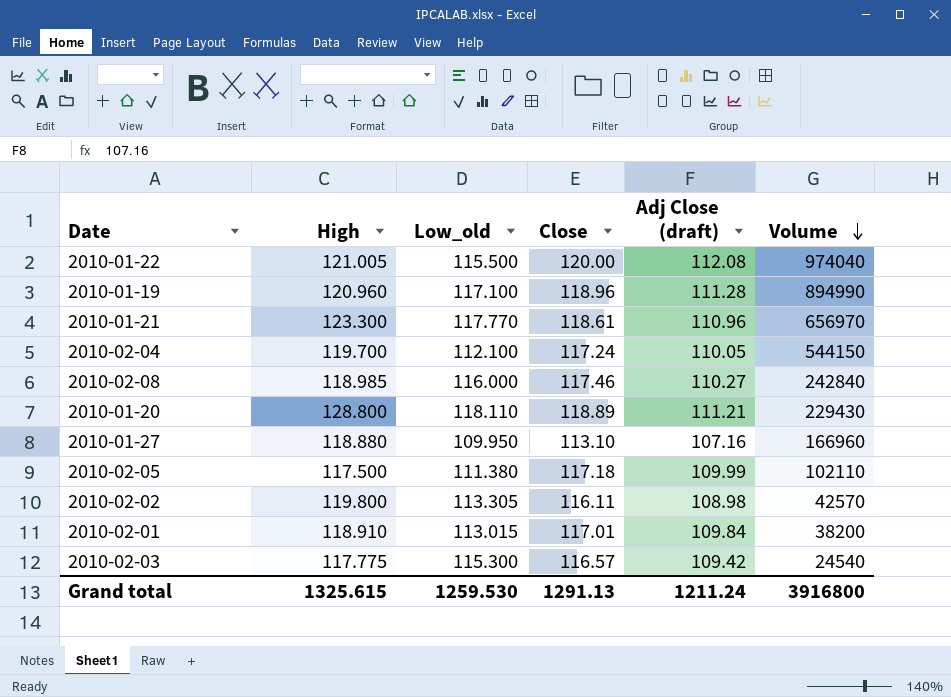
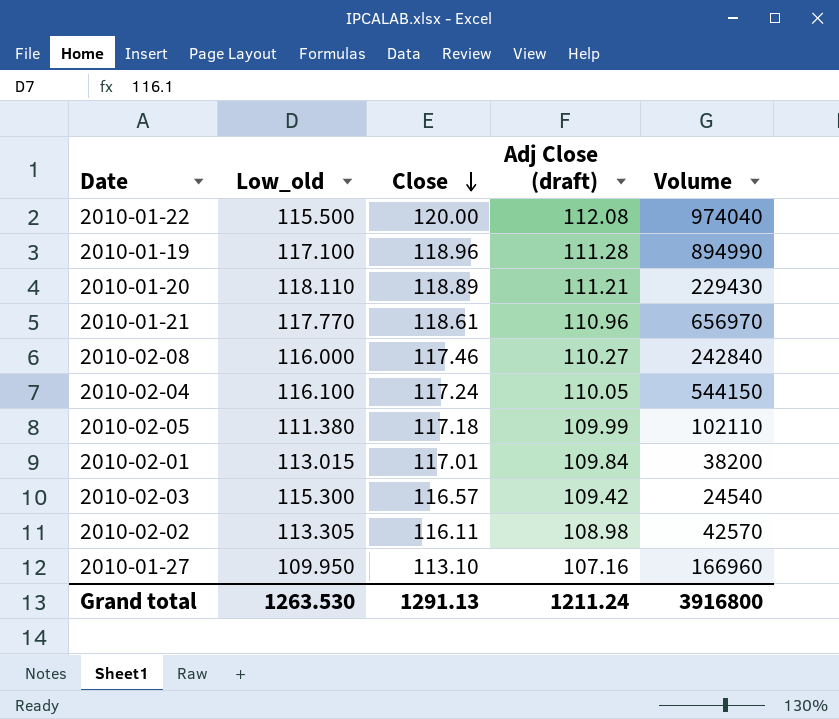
row order: Volume descending -> Close descending
column High | position: 2 -> none
2010-02-04 | Low_old: 112.100 -> 116.100
Grand total | Low_old: 1259.530 -> 1263.530

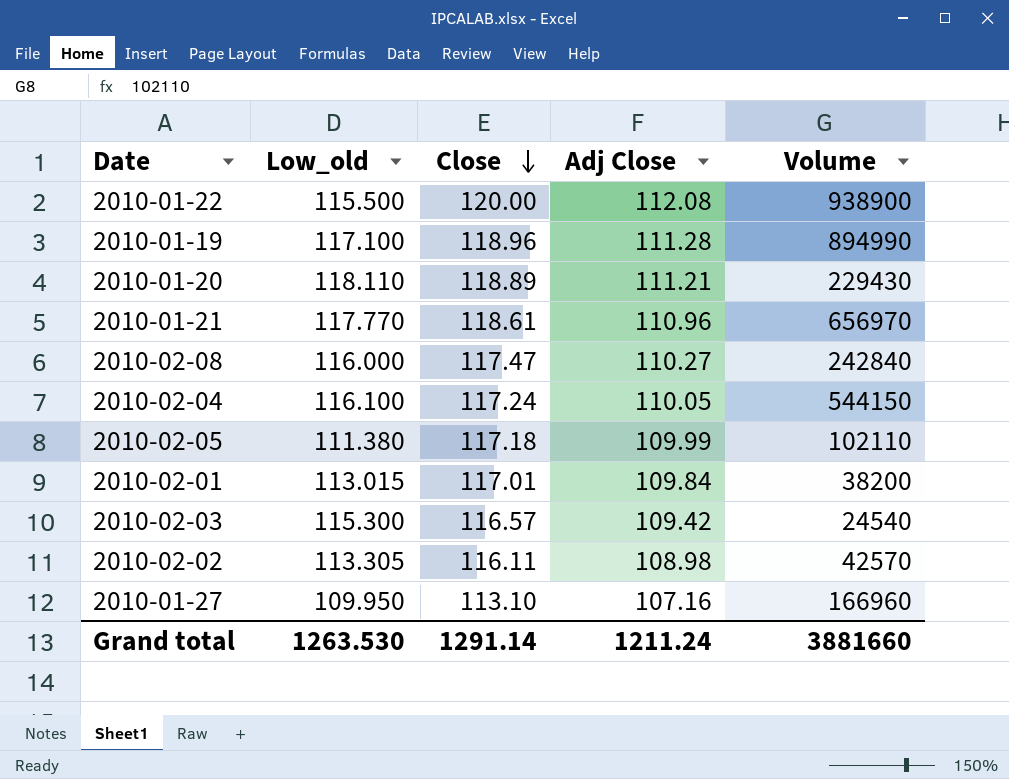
column name: Adj Close (draft) -> Adj Close
2010-01-22 | Volume: 974040 -> 938900
2010-02-08 | Close: 117.46 -> 117.47
Grand total | Close: 1291.13 -> 1291.14
Grand total | Volume: 3916800 -> 3881660

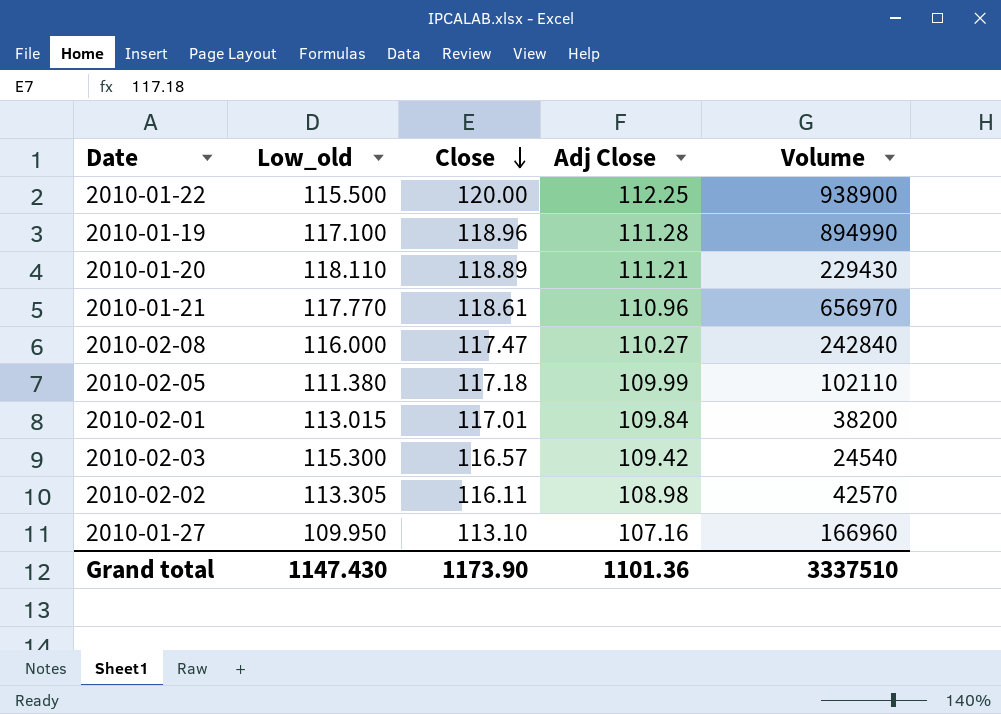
row 2010-02-04: 116.100 | 117.24 | 110.05 | 544150 -> none
2010-01-22 | Adj Close: 112.08 -> 112.25
Grand total | Low_old: 1263.530 -> 1147.430
Grand total | Close: 1291.14 -> 1173.90
Grand total | Adj Close: 1211.24 -> 1101.36
Grand total | Volume: 3881660 -> 3337510

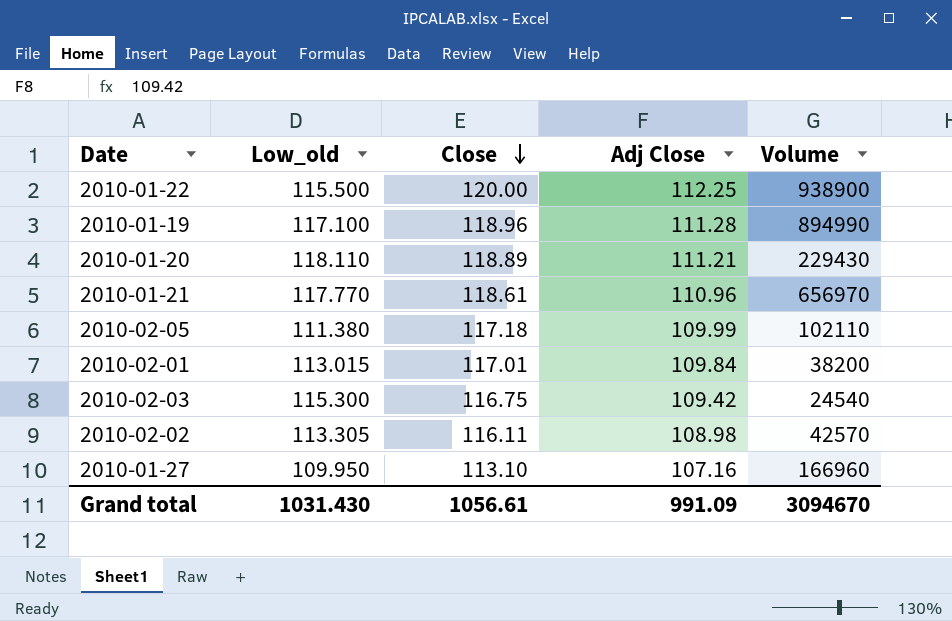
row 2010-02-08: 116.000 | 117.47 | 110.27 | 242840 -> none
2010-02-03 | Close: 116.57 -> 116.75
Grand total | Low_old: 1147.430 -> 1031.430
Grand total | Close: 1173.90 -> 1056.61
Grand total | Adj Close: 1101.36 -> 991.09
Grand total | Volume: 3337510 -> 3094670

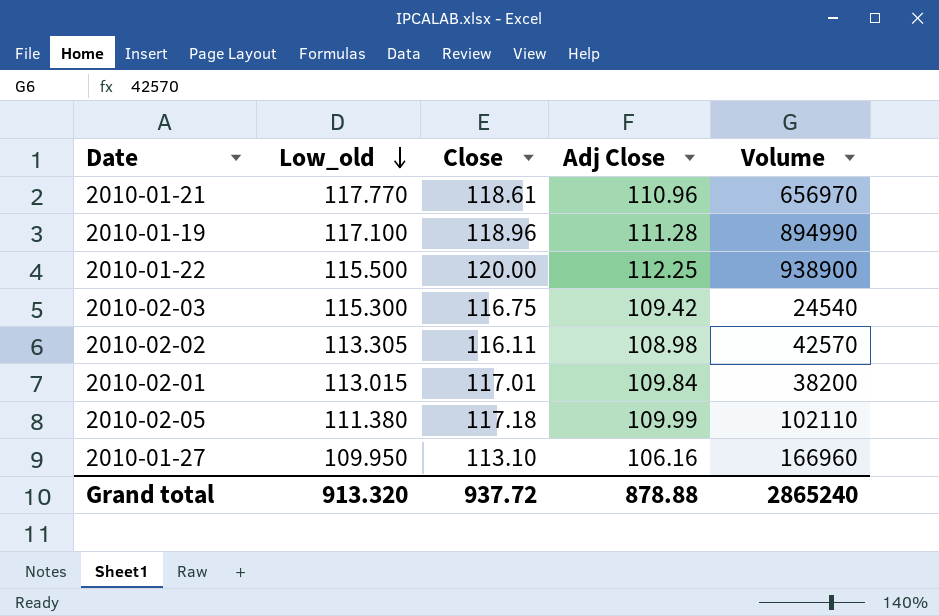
row order: Close descending -> Low_old descending
row 2010-01-20: 118.110 | 118.89 | 111.21 | 229430 -> none
2010-01-27 | Adj Close: 107.16 -> 106.16
Grand total | Low_old: 1031.430 -> 913.320
Grand total | Close: 1056.61 -> 937.72
Grand total | Adj Close: 991.09 -> 878.88
Grand total | Volume: 3094670 -> 2865240

